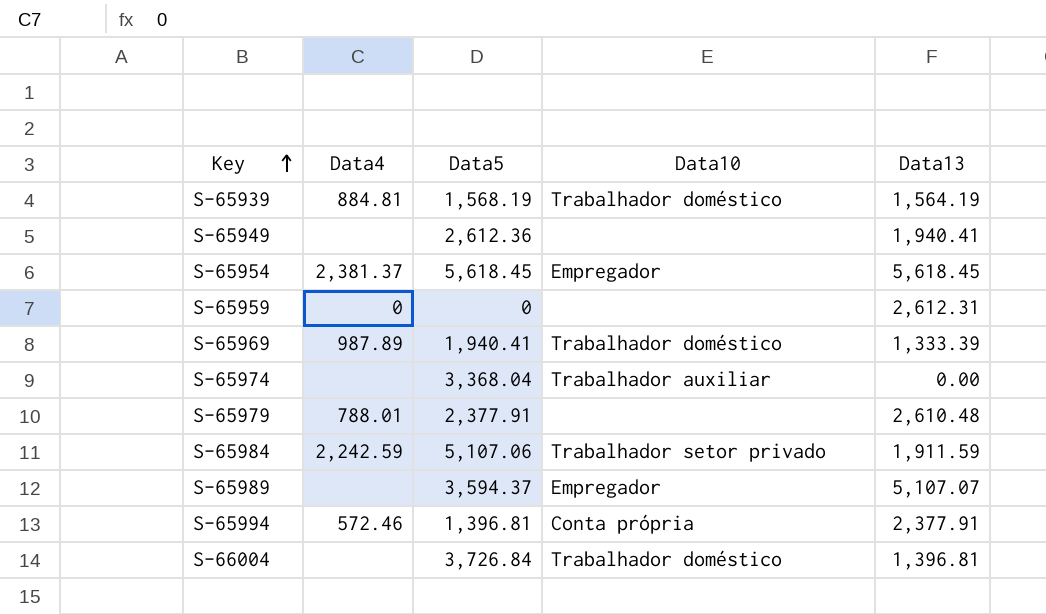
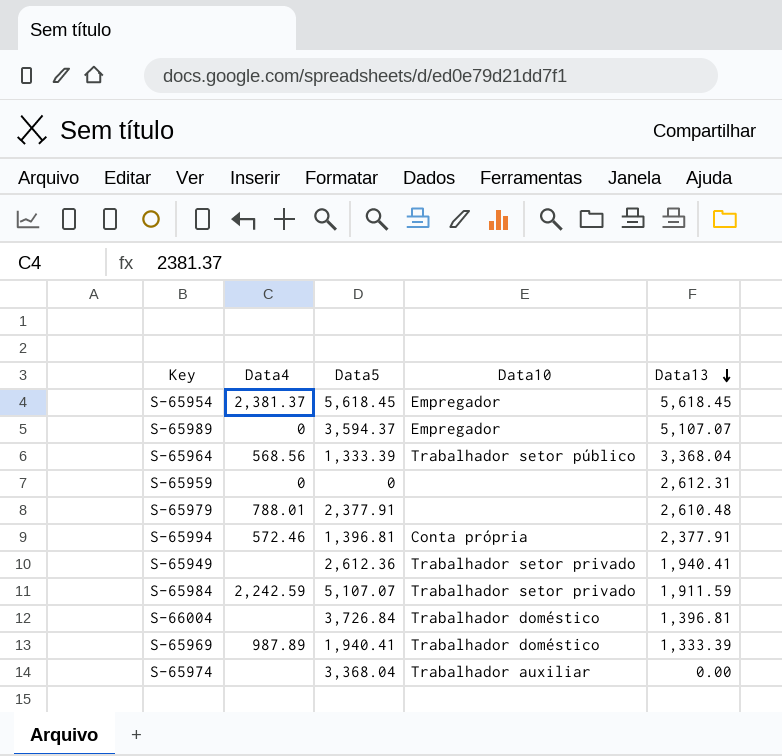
row order: Key ascending -> Data13 descending
row S-65939: 884.81 | 1,568.19 | Trabalhador doméstico | 1,564.19 -> none
S-65989 | Data4: none -> 0
row S-65964: none -> 568.56 | 1,333.39 | Trabalhador setor público | 3,368.04
S-65949 | Data10: none -> Trabalhador setor privado
S-65984 | Data5: 5,107.06 -> 5,107.07

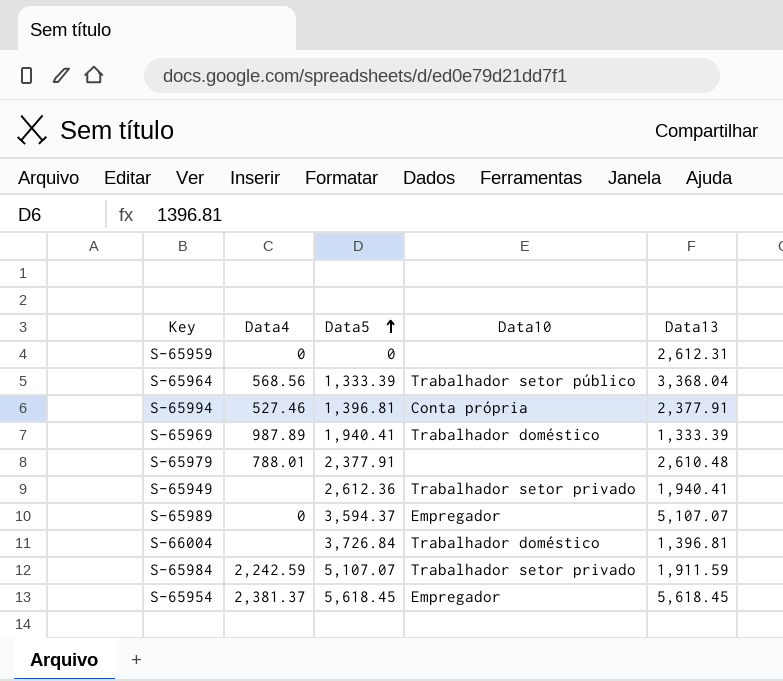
row order: Data13 descending -> Data5 ascending
row S-65974: none | 3,368.04 | Trabalhador auxiliar | 0.00 -> none
S-65994 | Data4: 572.46 -> 527.46

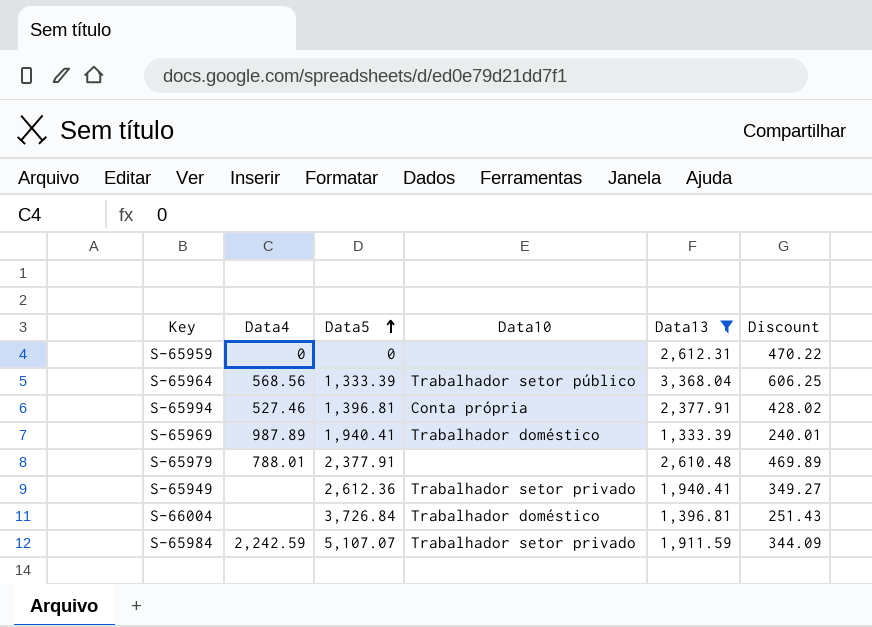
filter: none -> Data13 <= 3,368.04
column Discount | formula: none -> [Data13] * 0.18

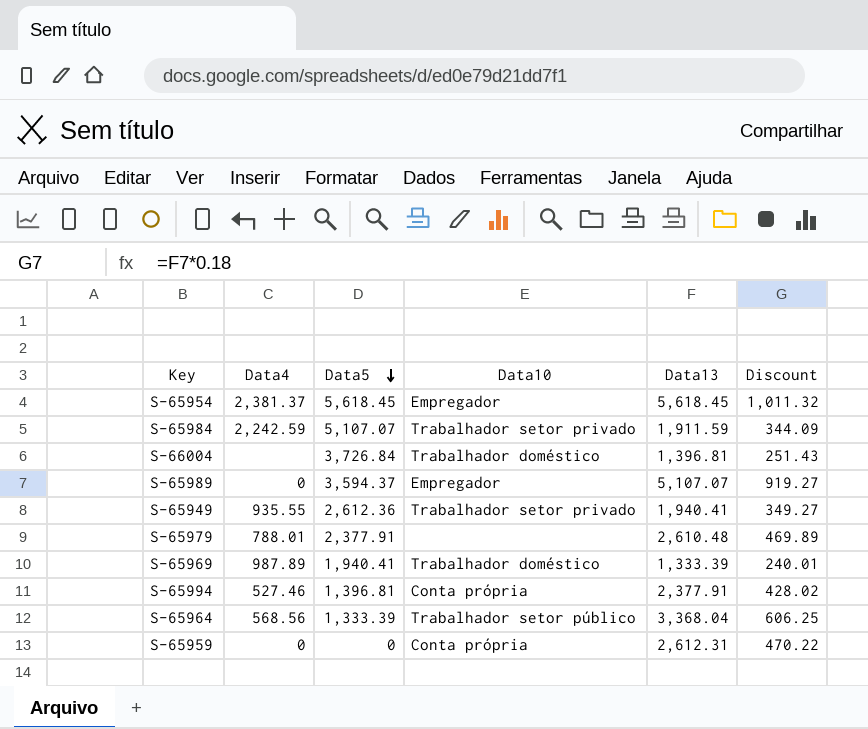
filter: Data13 <= 3,368.04 -> none
row order: Data5 ascending -> Data5 descending
S-65949 | Data4: none -> 935.55
S-65959 | Data10: none -> Conta própria

